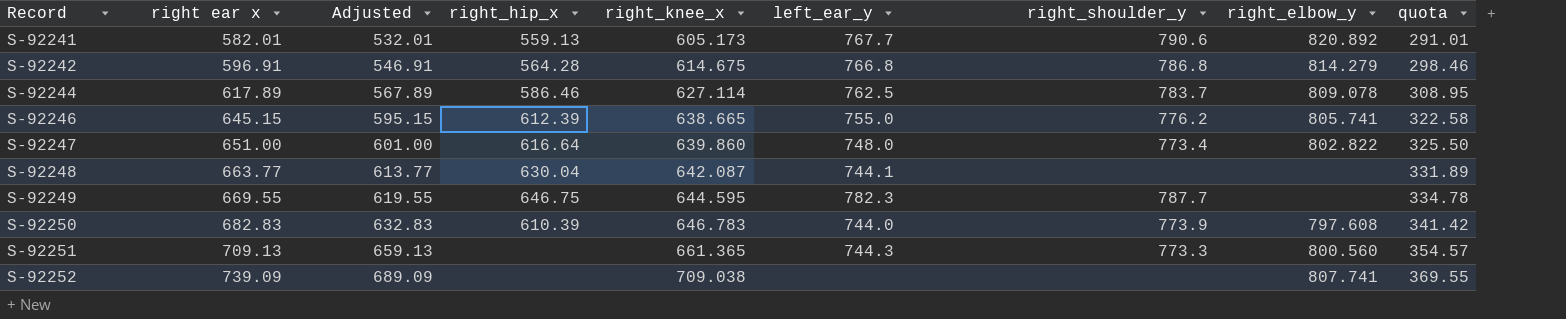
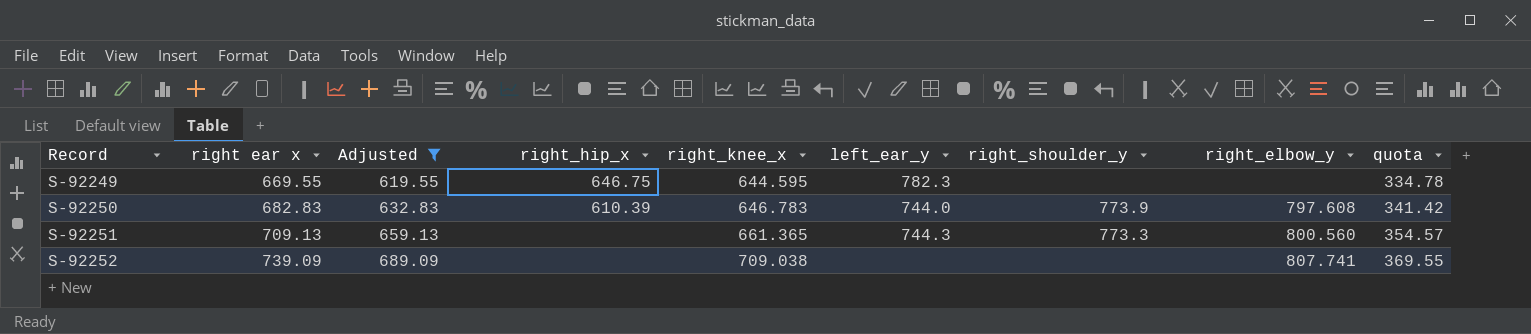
filter: none -> Adjusted >= 619.55
S-92249 | right_shoulder_y: 787.7 -> none

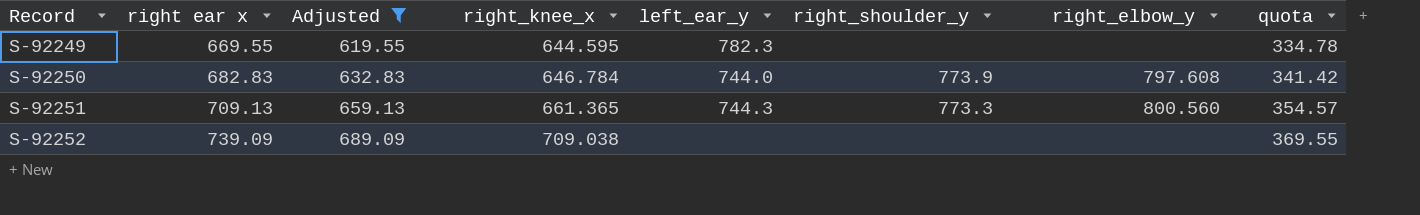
column right_hip_x | position: 4 -> none
S-92250 | right_knee_x: 646.783 -> 646.784
S-92252 | right_elbow_y: 807.741 -> none

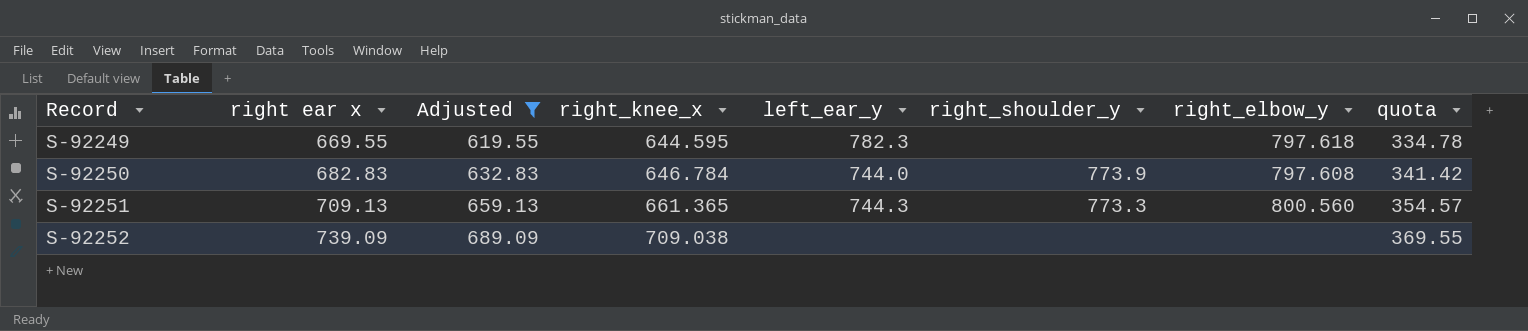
S-92249 | right_elbow_y: none -> 797.618

